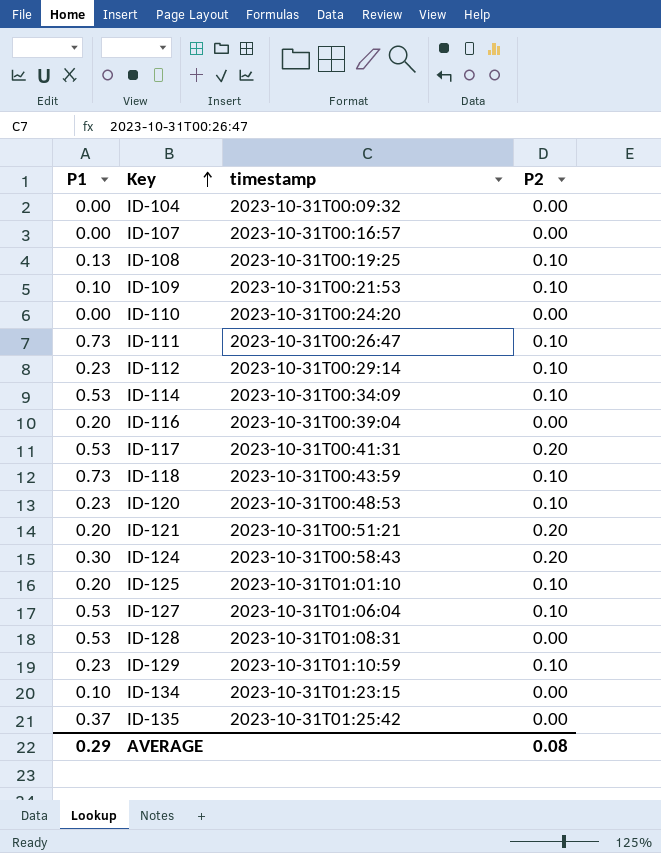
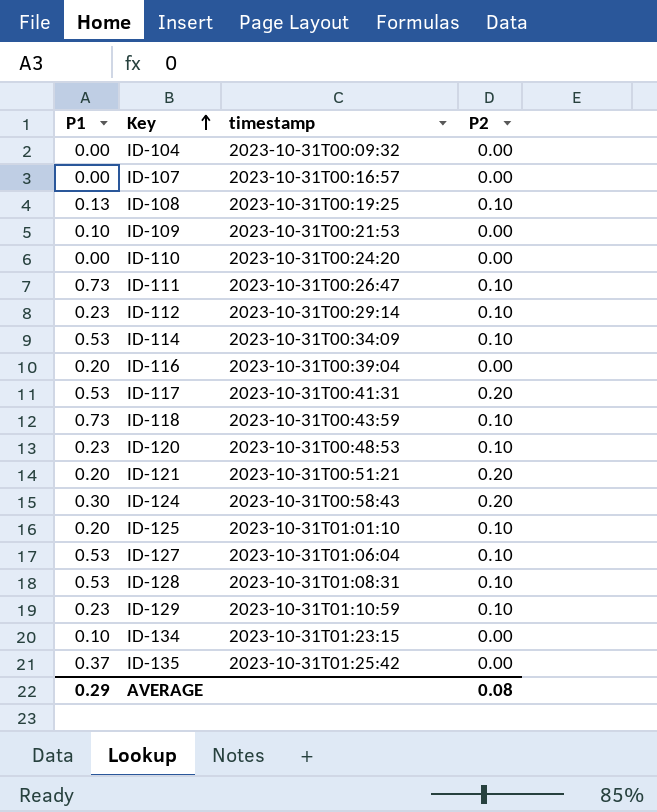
ID-109 | P2: 0.10 -> 0.00
ID-128 | P2: 0.00 -> 0.10

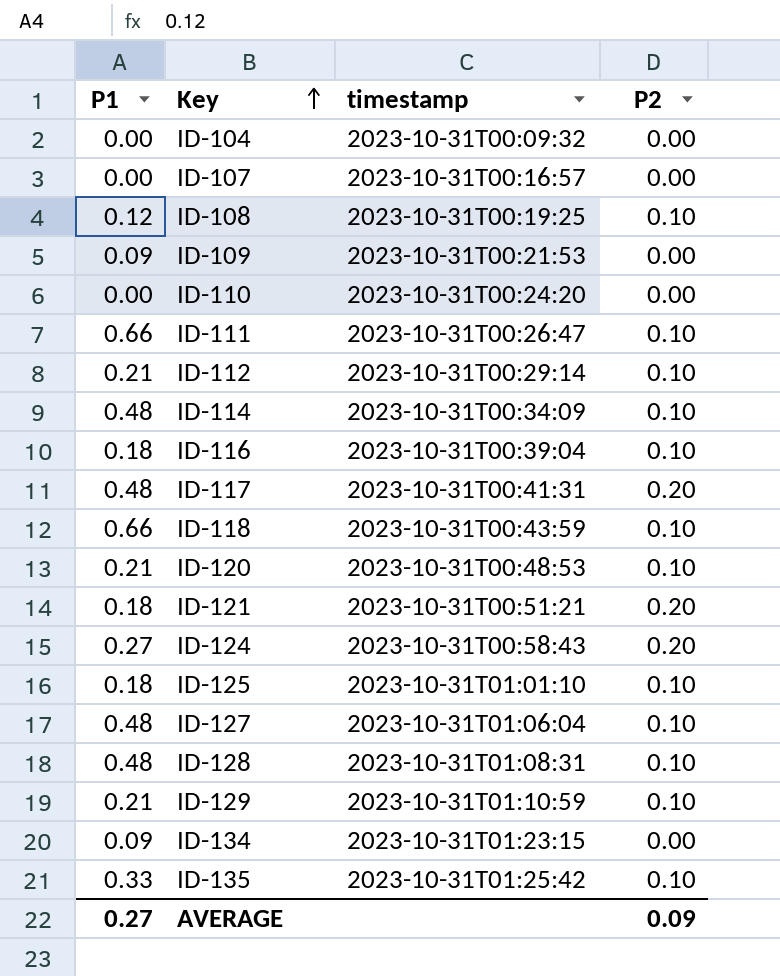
ID-108 | P1: 0.13 -> 0.12
ID-109 | P1: 0.10 -> 0.09
ID-111 | P1: 0.73 -> 0.66
ID-112 | P1: 0.23 -> 0.21
ID-114 | P1: 0.53 -> 0.48
ID-116 | P1: 0.20 -> 0.18
ID-116 | P2: 0.00 -> 0.10
ID-117 | P1: 0.53 -> 0.48
ID-118 | P1: 0.73 -> 0.66
ID-120 | P1: 0.23 -> 0.21
ID-121 | P1: 0.20 -> 0.18
ID-124 | P1: 0.30 -> 0.27
ID-125 | P1: 0.20 -> 0.18
ID-127 | P1: 0.53 -> 0.48
ID-128 | P1: 0.53 -> 0.48
ID-129 | P1: 0.23 -> 0.21
ID-134 | P1: 0.10 -> 0.09
ID-135 | P1: 0.37 -> 0.33
ID-135 | P2: 0.00 -> 0.10
AVERAGE | P1: 0.29 -> 0.27
AVERAGE | P2: 0.08 -> 0.09

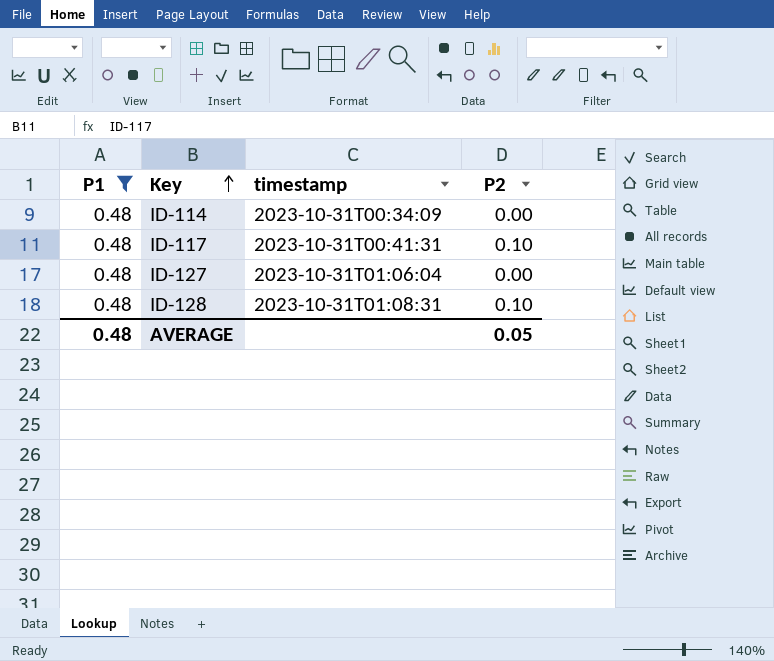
filter: none -> P1 = 0.48
ID-114 | P2: 0.10 -> 0.00
ID-117 | P2: 0.20 -> 0.10
ID-127 | P2: 0.10 -> 0.00
AVERAGE | P1: 0.27 -> 0.48
AVERAGE | P2: 0.09 -> 0.05

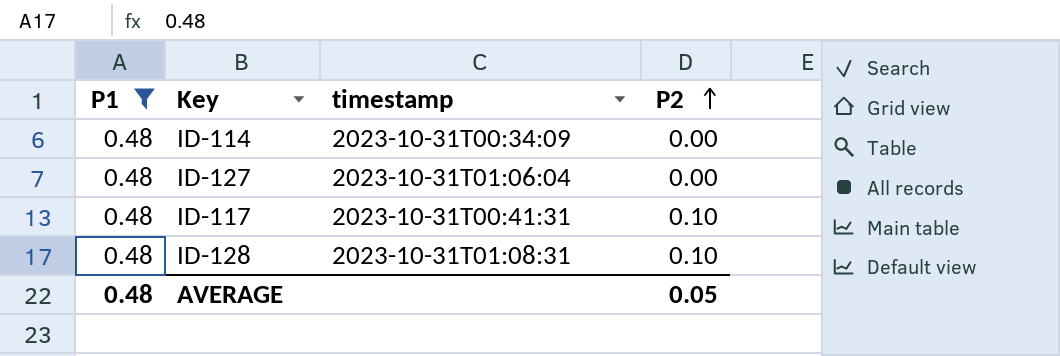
row order: Key ascending -> P2 ascending

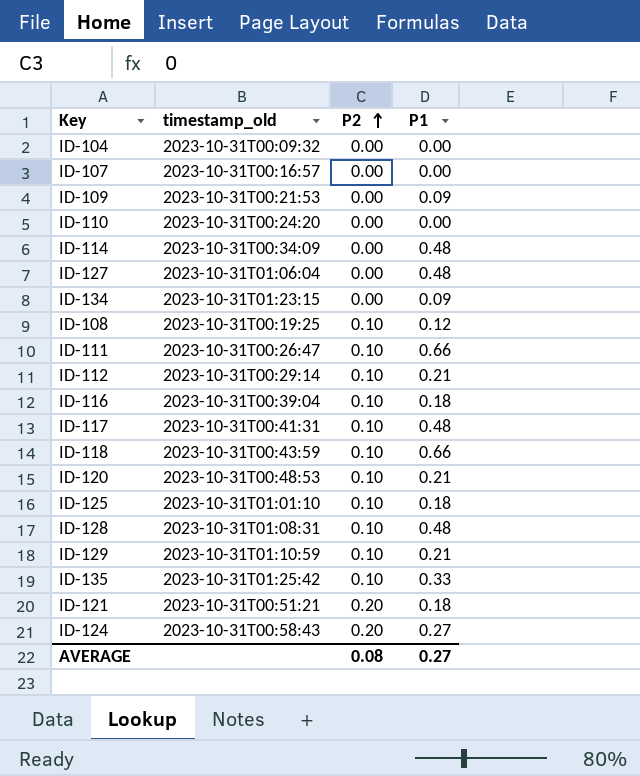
filter: P1 = 0.48 -> none
column name: timestamp -> timestamp_old
column P1 | position: 1 -> 4
AVERAGE | P2: 0.05 -> 0.08
AVERAGE | P1: 0.48 -> 0.27

